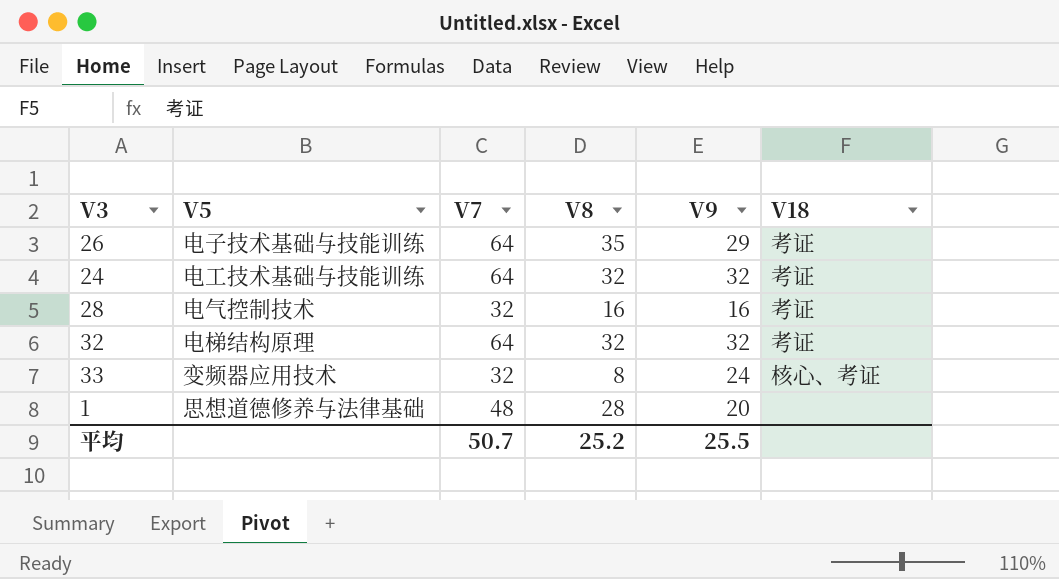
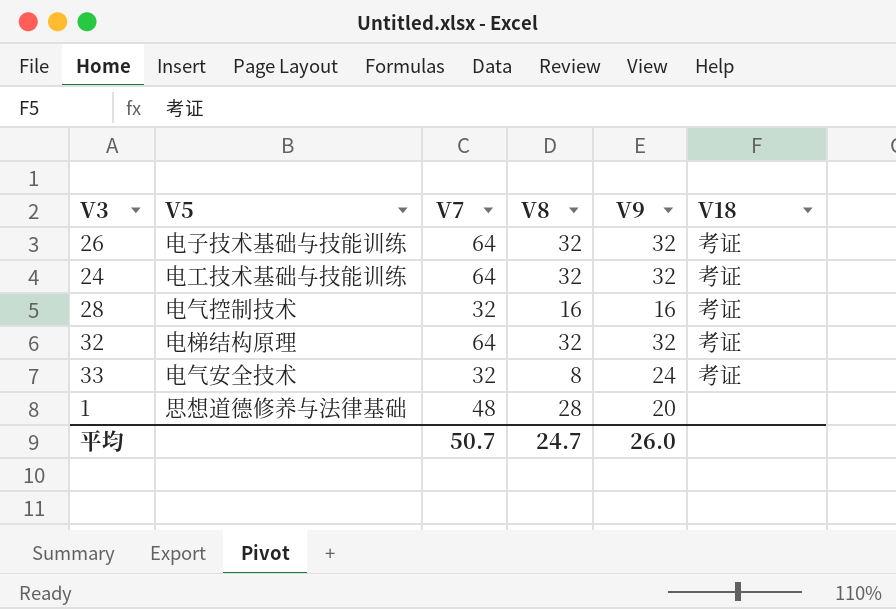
26 | V8: 35 -> 32
26 | V9: 29 -> 32
33 | V5: 变频器应用技术 -> 电气安全技术
33 | V18: 核心、考证 -> 考证
平均 | V8: 25.2 -> 24.7
平均 | V9: 25.5 -> 26.0

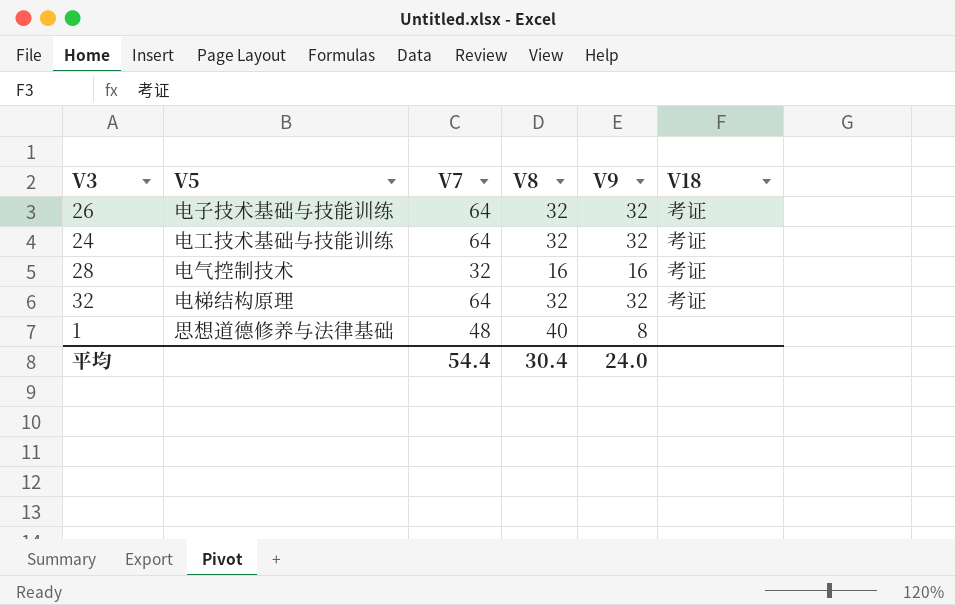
row 33: 电气安全技术 | 32 | 8 | 24 | 考证 -> none
1 | V8: 28 -> 40
1 | V9: 20 -> 8
平均 | V7: 50.7 -> 54.4
平均 | V8: 24.7 -> 30.4
平均 | V9: 26.0 -> 24.0

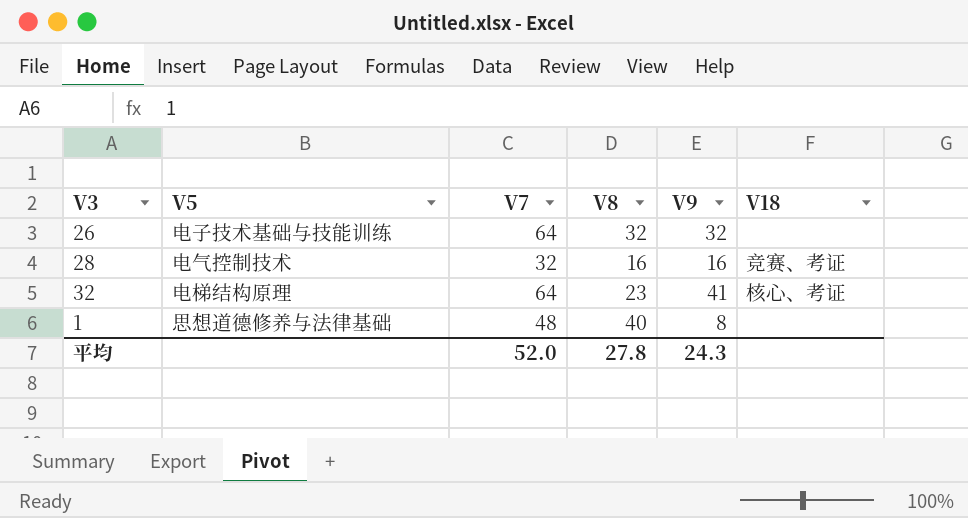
row 24: 电工技术基础与技能训练 | 64 | 32 | 32 | 考证 -> none
26 | V18: 考证 -> none
28 | V18: 考证 -> 竞赛、考证
32 | V8: 32 -> 23
32 | V9: 32 -> 41
32 | V18: 考证 -> 核心、考证
平均 | V7: 54.4 -> 52.0
平均 | V8: 30.4 -> 27.8
平均 | V9: 24.0 -> 24.3

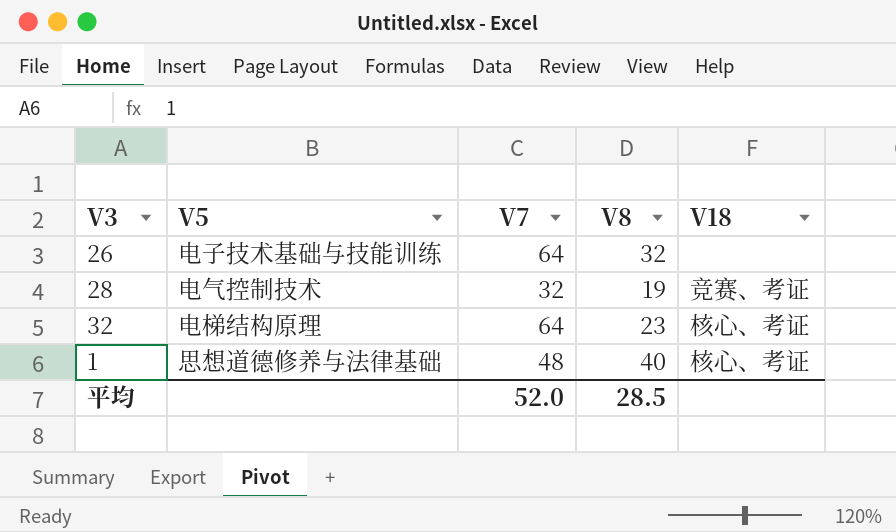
column V9 | formula: [V7] - [V8] -> none
28 | V8: 16 -> 19
1 | V18: none -> 核心、考证
平均 | V8: 27.8 -> 28.5

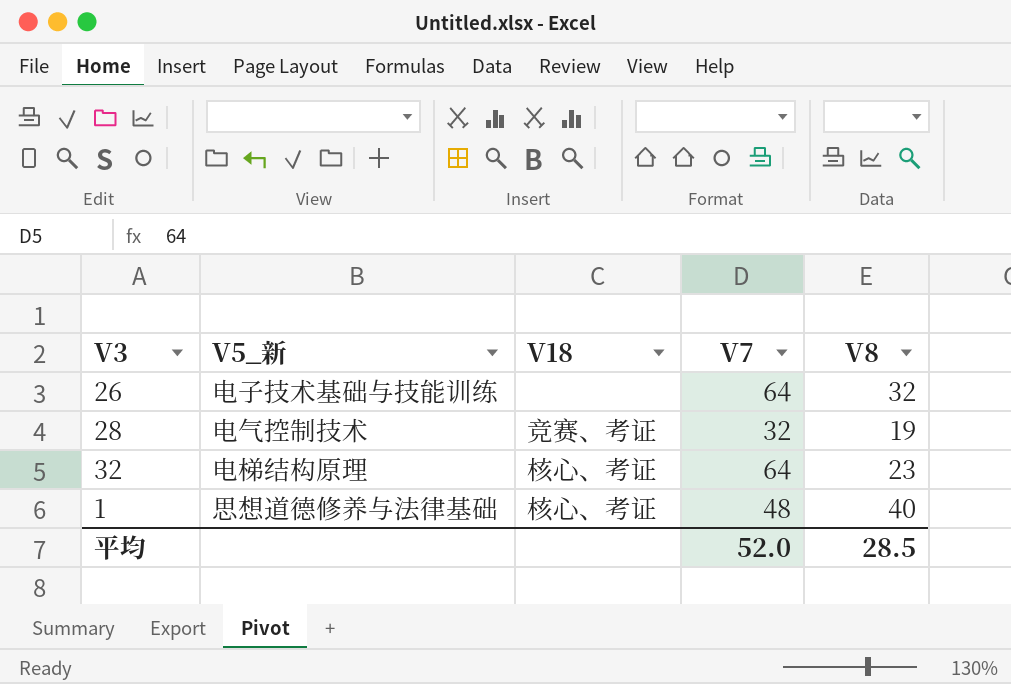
column name: V5 -> V5_新
column V18 | position: 5 -> 3

